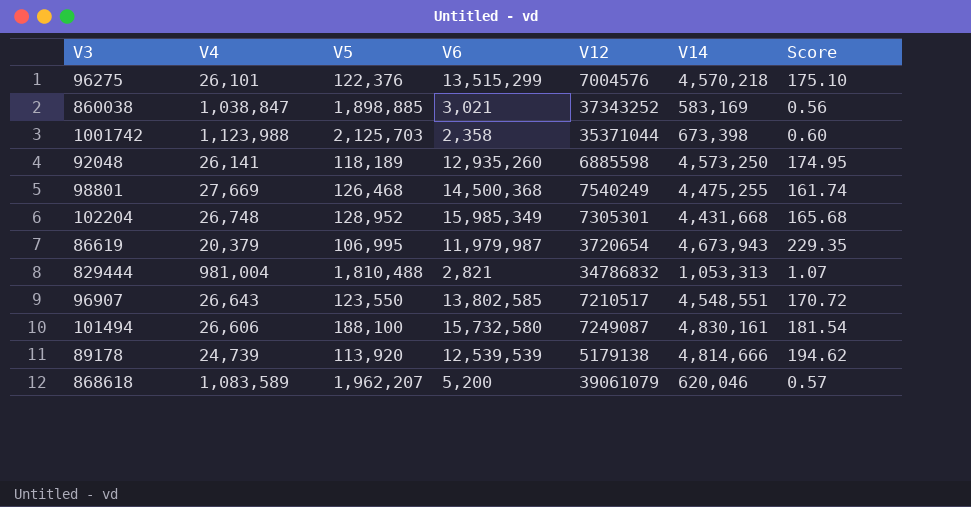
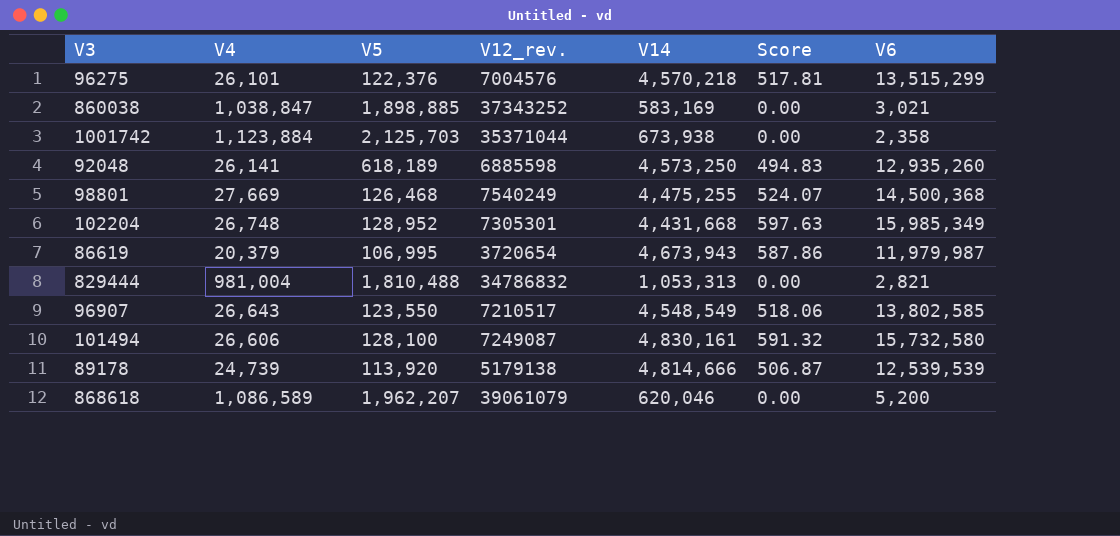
column name: V12 -> V12_rev.
column Score | formula: [V14] / [V4] -> [V6] / [V4]
column V6 | position: 4 -> 7
1001742 | V4: 1,123,988 -> 1,123,884
1001742 | V14: 673,398 -> 673,938
92048 | V5: 118,189 -> 618,189
96907 | V14: 4,548,551 -> 4,548,549
101494 | V5: 188,100 -> 128,100
868618 | V4: 1,083,589 -> 1,086,589

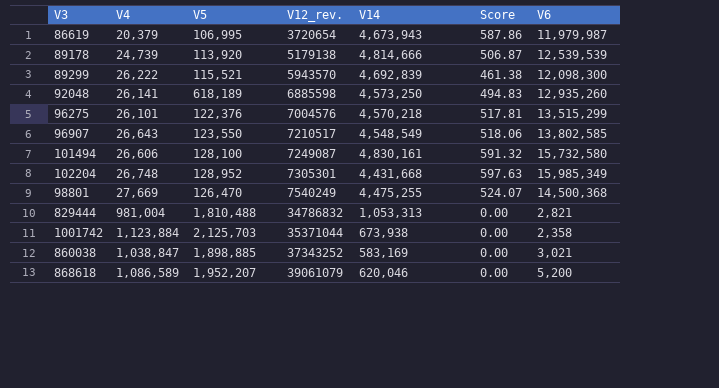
row order: none -> V12_rev. ascending
row 89299: none -> 26,222 | 115,521 | 5943570 | 4,692,839 | 461.38 | 12,098,300
98801 | V5: 126,468 -> 126,470
868618 | V5: 1,962,207 -> 1,952,207

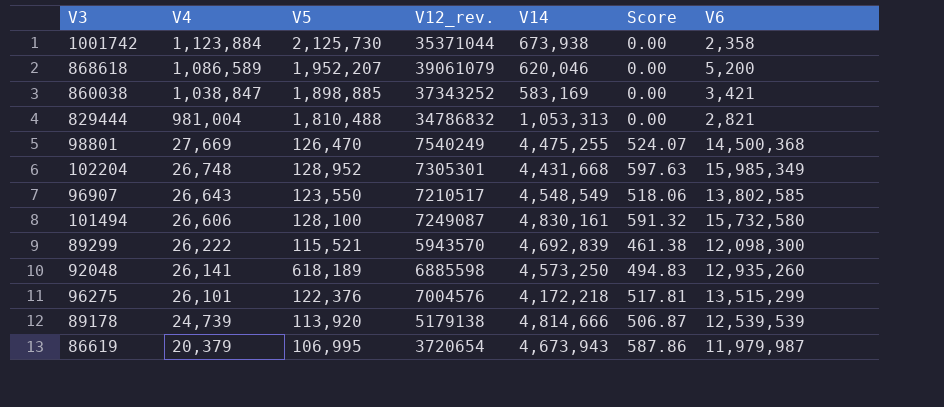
row order: V12_rev. ascending -> V4 descending
1001742 | V5: 2,125,703 -> 2,125,730
860038 | V6: 3,021 -> 3,421
96275 | V14: 4,570,218 -> 4,172,218

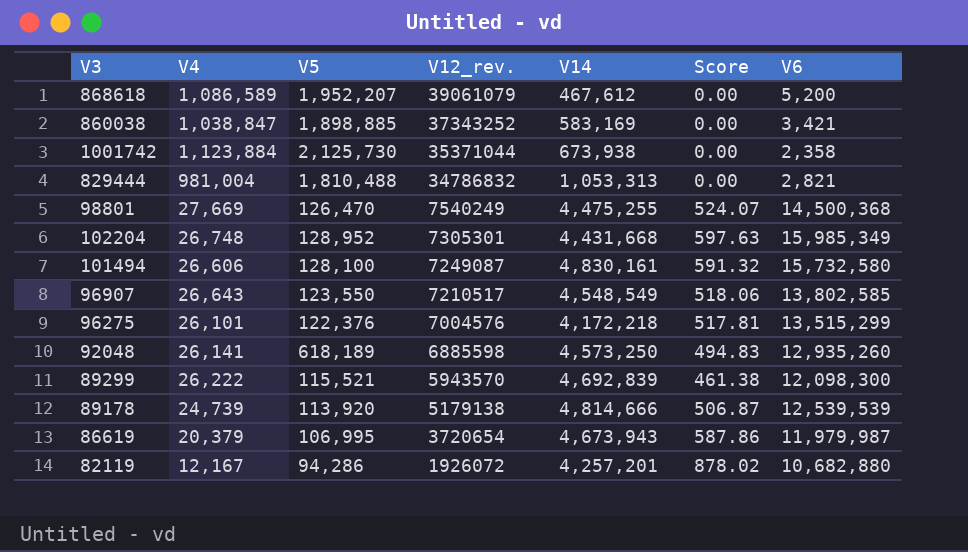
row order: V4 descending -> V12_rev. descending
868618 | V14: 620,046 -> 467,612
row 82119: none -> 12,167 | 94,286 | 1926072 | 4,257,201 | 878.02 | 10,682,880

